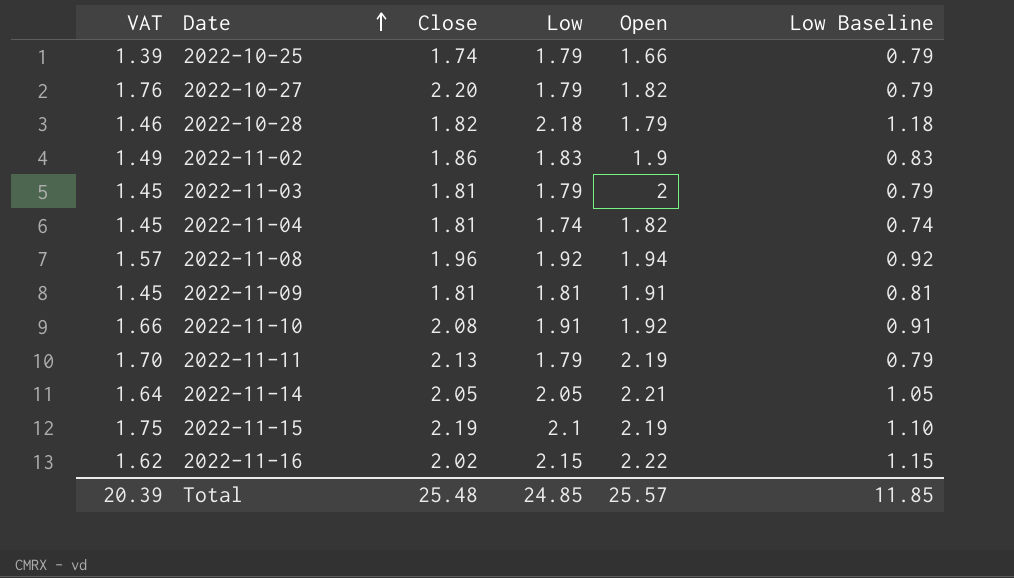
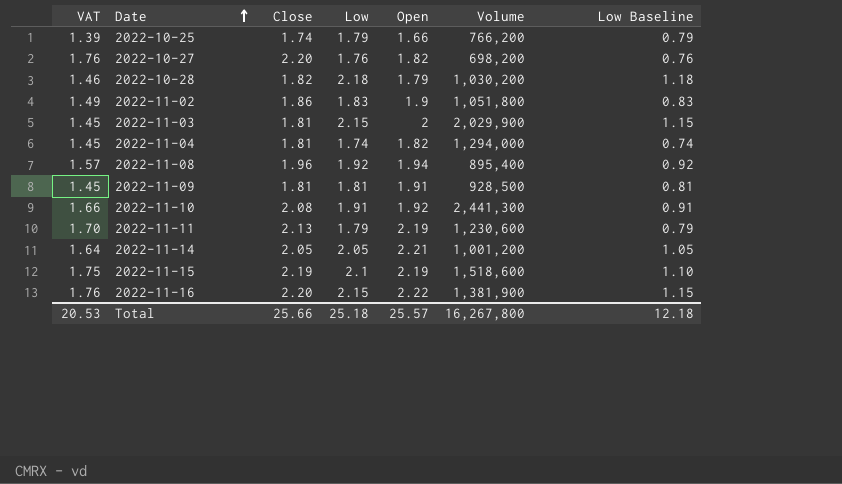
column Volume | position: none -> 6
2022-10-27 | Low: 1.79 -> 1.76
2022-10-27 | Low Baseline: 0.79 -> 0.76
2022-11-03 | Low: 1.79 -> 2.15
2022-11-03 | Low Baseline: 0.79 -> 1.15
2022-11-16 | VAT: 1.62 -> 1.76
2022-11-16 | Close: 2.02 -> 2.20
Total | VAT: 20.39 -> 20.53
Total | Close: 25.48 -> 25.66
Total | Low: 24.85 -> 25.18
Total | Low Baseline: 11.85 -> 12.18

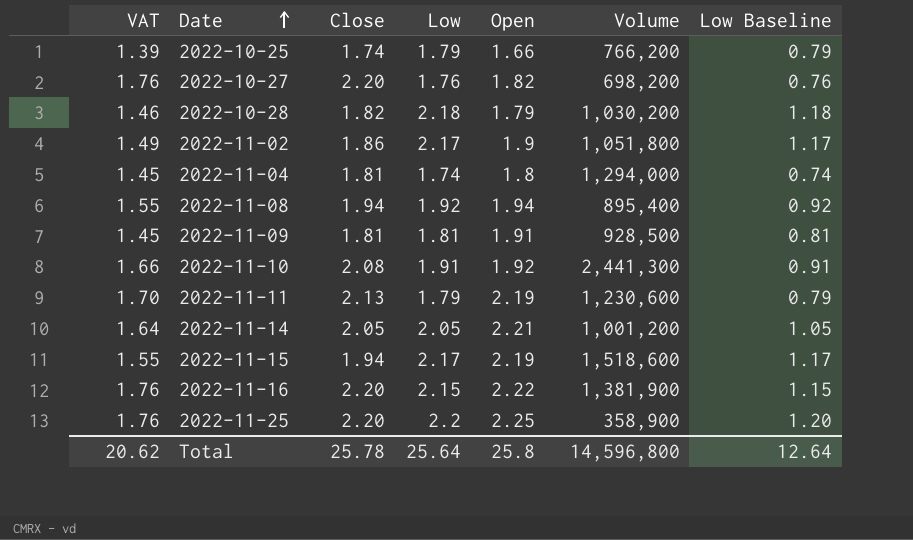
row 2022-11-03: 1.45 | 1.81 | 2.15 | 2 | 2,029,900 | 1.15 -> none
2022-11-02 | Low: 1.83 -> 2.17
2022-11-02 | Low Baseline: 0.83 -> 1.17
2022-11-04 | Open: 1.82 -> 1.8
2022-11-08 | VAT: 1.57 -> 1.55
2022-11-08 | Close: 1.96 -> 1.94
2022-11-15 | VAT: 1.75 -> 1.55
2022-11-15 | Close: 2.19 -> 1.94
2022-11-15 | Low: 2.1 -> 2.17
2022-11-15 | Low Baseline: 1.10 -> 1.17
row 2022-11-25: none -> 1.76 | 2.20 | 2.2 | 2.25 | 358,900 | 1.20
Total | VAT: 20.53 -> 20.62
Total | Close: 25.66 -> 25.78
Total | Low: 25.18 -> 25.64
Total | Open: 25.57 -> 25.8
Total | Volume: 16,267,800 -> 14,596,800
Total | Low Baseline: 12.18 -> 12.64

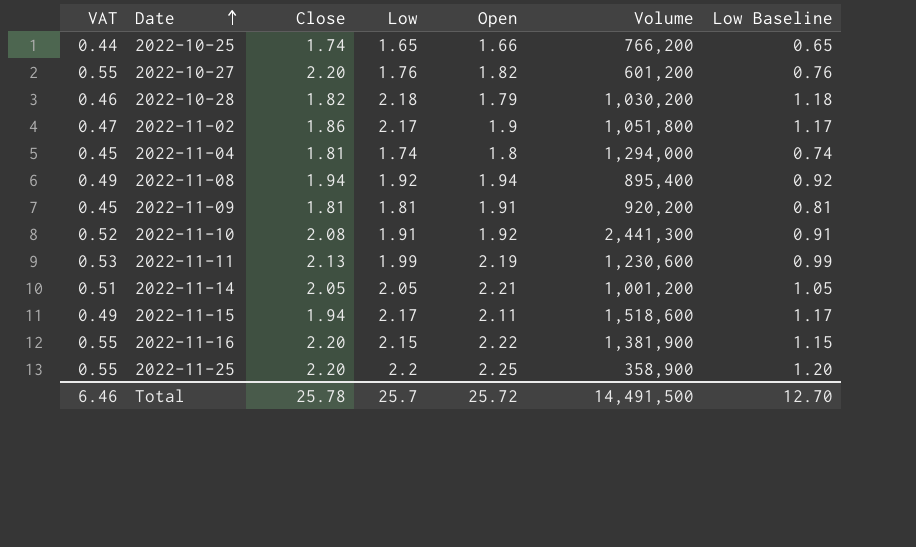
column VAT | formula: [Close] * 0.8 -> [Close] * 0.25
2022-10-25 | Low: 1.79 -> 1.65
2022-10-25 | Low Baseline: 0.79 -> 0.65
2022-10-27 | Volume: 698,200 -> 601,200
2022-11-09 | Volume: 928,500 -> 920,200
2022-11-11 | Low: 1.79 -> 1.99
2022-11-11 | Low Baseline: 0.79 -> 0.99
2022-11-15 | Open: 2.19 -> 2.11
Total | VAT: 20.62 -> 6.46
Total | Low: 25.64 -> 25.7
Total | Open: 25.8 -> 25.72
Total | Volume: 14,596,800 -> 14,491,500
Total | Low Baseline: 12.64 -> 12.70

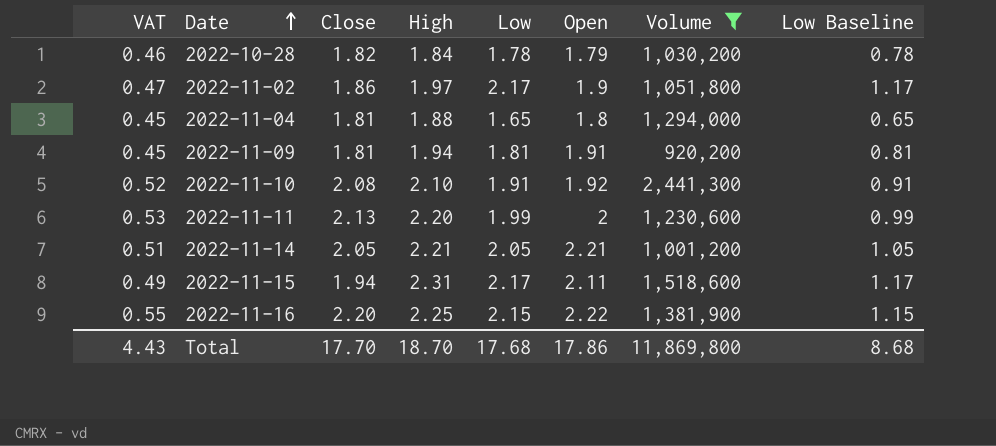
filter: none -> Volume >= 920,200
column High | position: none -> 4
2022-10-28 | Low: 2.18 -> 1.78
2022-10-28 | Low Baseline: 1.18 -> 0.78
2022-11-04 | Low: 1.74 -> 1.65
2022-11-04 | Low Baseline: 0.74 -> 0.65
2022-11-11 | Open: 2.19 -> 2
Total | VAT: 6.46 -> 4.43
Total | Close: 25.78 -> 17.70
Total | Low: 25.7 -> 17.68
Total | Open: 25.72 -> 17.86
Total | Volume: 14,491,500 -> 11,869,800
Total | Low Baseline: 12.70 -> 8.68

